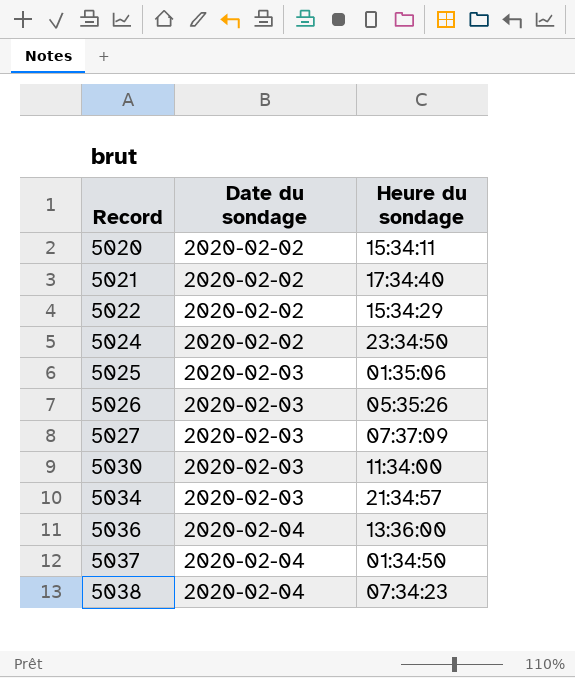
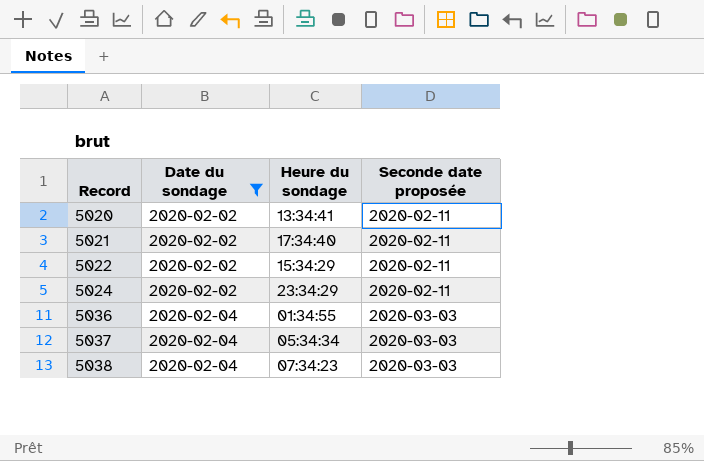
filter: none -> Date du sondage != 2020-02-03
column Seconde date proposée | position: none -> 4
5020 | Heure du sondage: 15:34:11 -> 13:34:41
5024 | Heure du sondage: 23:34:50 -> 23:34:29
5036 | Heure du sondage: 13:36:00 -> 01:34:55
5037 | Heure du sondage: 01:34:50 -> 05:34:34

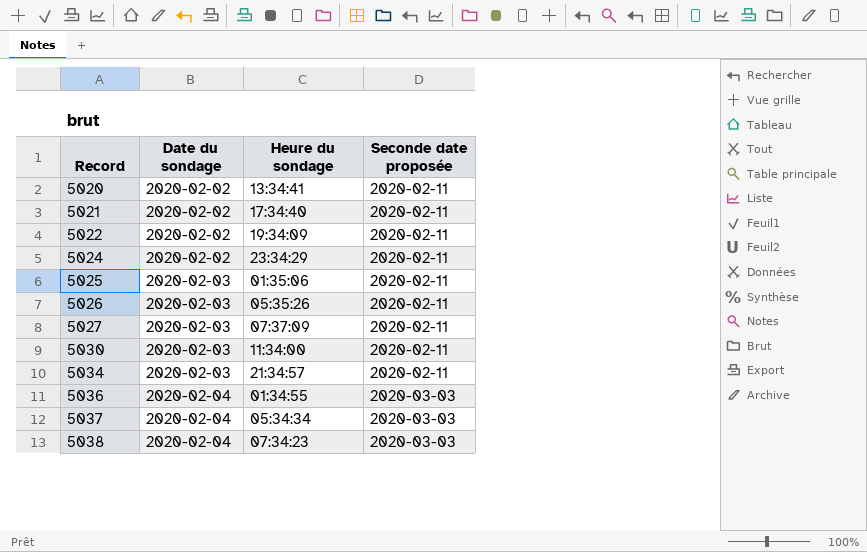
filter: Date du sondage != 2020-02-03 -> none
5022 | Heure du sondage: 15:34:29 -> 19:34:09

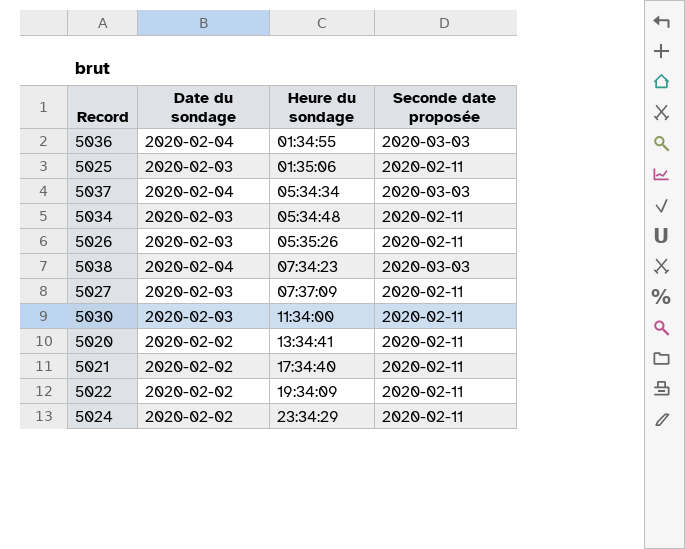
row order: Record ascending -> Heure du sondage ascending
5034 | Heure du sondage: 21:34:57 -> 05:34:48

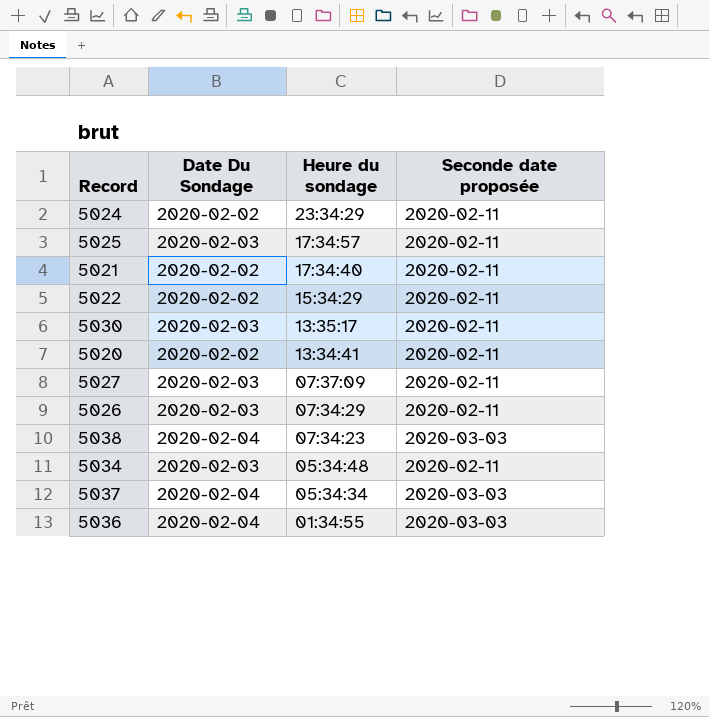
row order: Heure du sondage ascending -> Heure du sondage descending
column name: Date du sondage -> Date Du Sondage
5025 | Heure du sondage: 01:35:06 -> 17:34:57
5022 | Heure du sondage: 19:34:09 -> 15:34:29
5030 | Heure du sondage: 11:34:00 -> 13:35:17
5026 | Heure du sondage: 05:35:26 -> 07:34:29

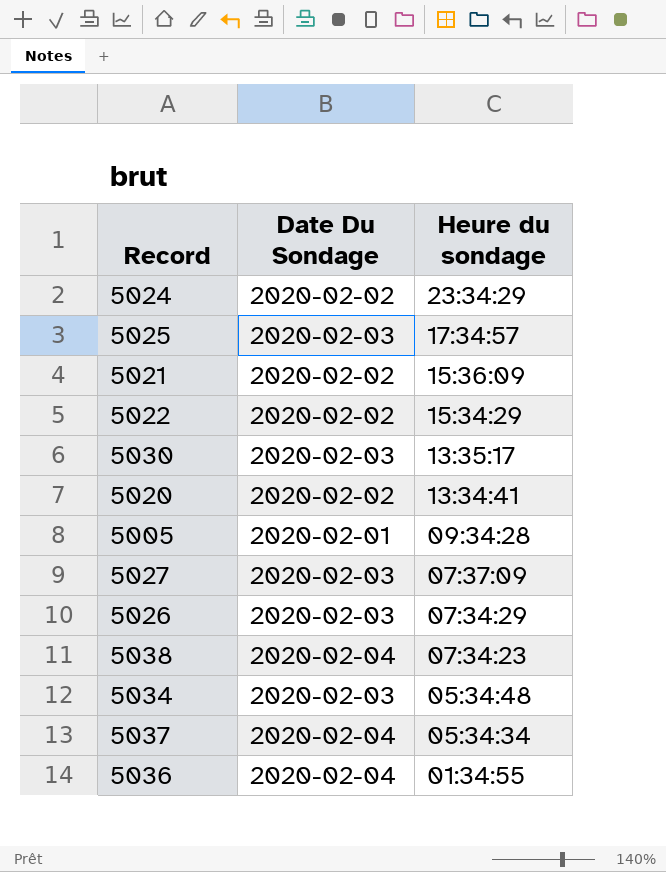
column Seconde date proposée | position: 4 -> none
5021 | Heure du sondage: 17:34:40 -> 15:36:09
row 5005: none -> 2020-02-01 | 09:34:28

